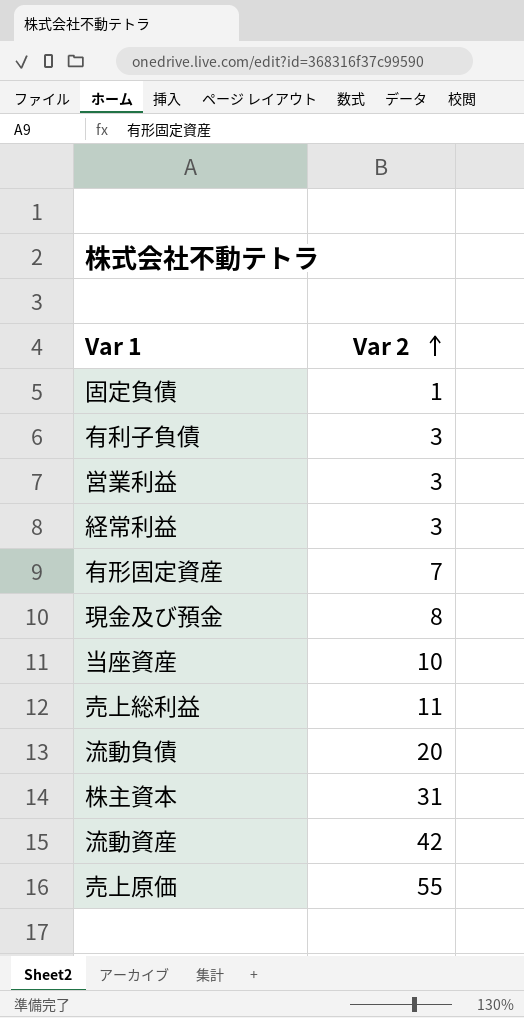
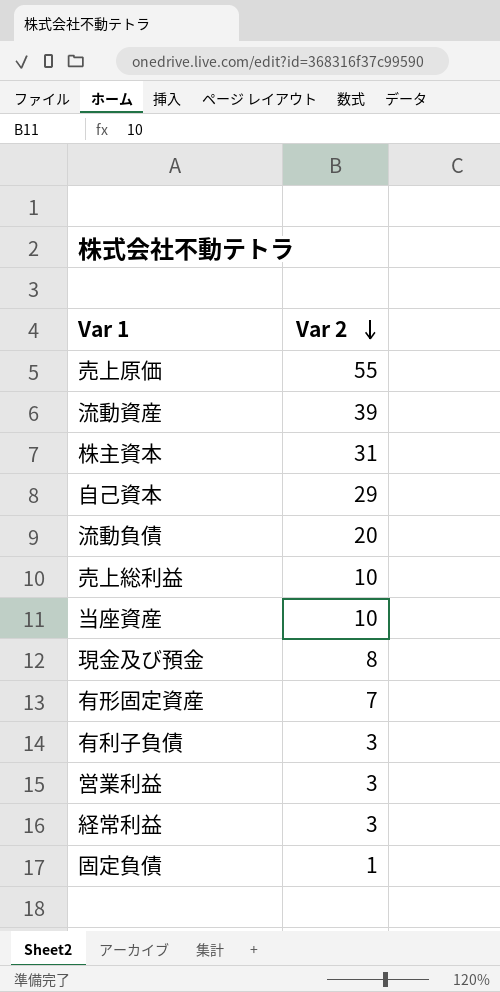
row order: Var 2 ascending -> Var 2 descending
流動資産 | Var 2: 42 -> 39
row 自己資本: none -> 29
売上総利益 | Var 2: 11 -> 10

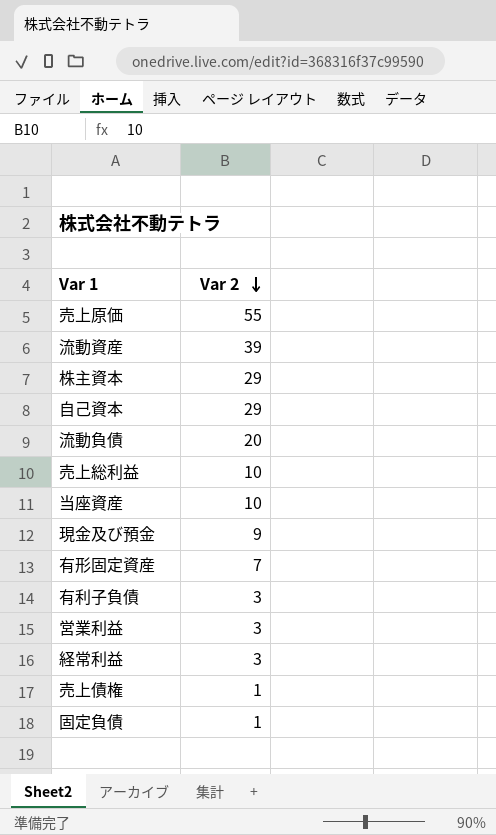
株主資本 | Var 2: 31 -> 29
現金及び預金 | Var 2: 8 -> 9
row 売上債権: none -> 1

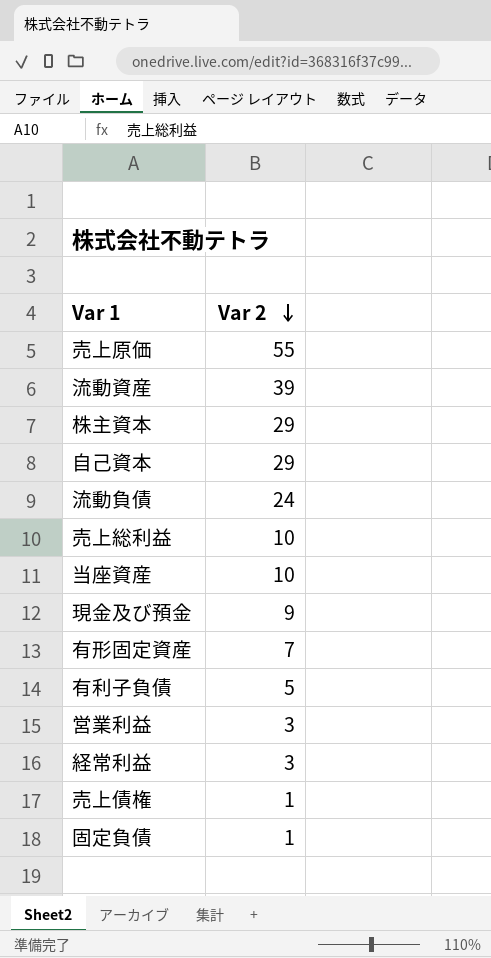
流動負債 | Var 2: 20 -> 24
有利子負債 | Var 2: 3 -> 5

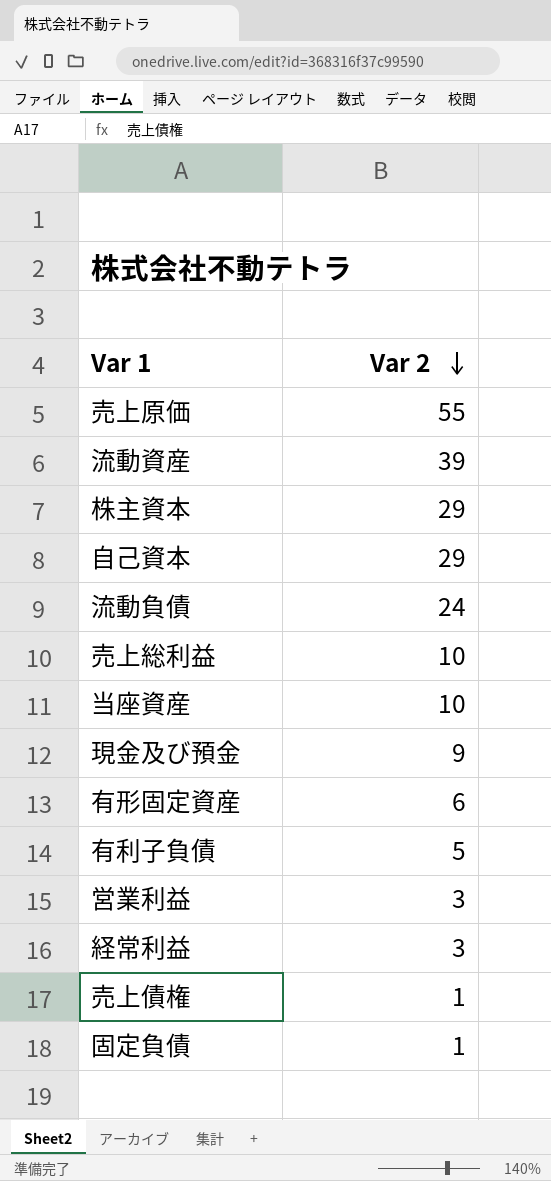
有形固定資産 | Var 2: 7 -> 6

